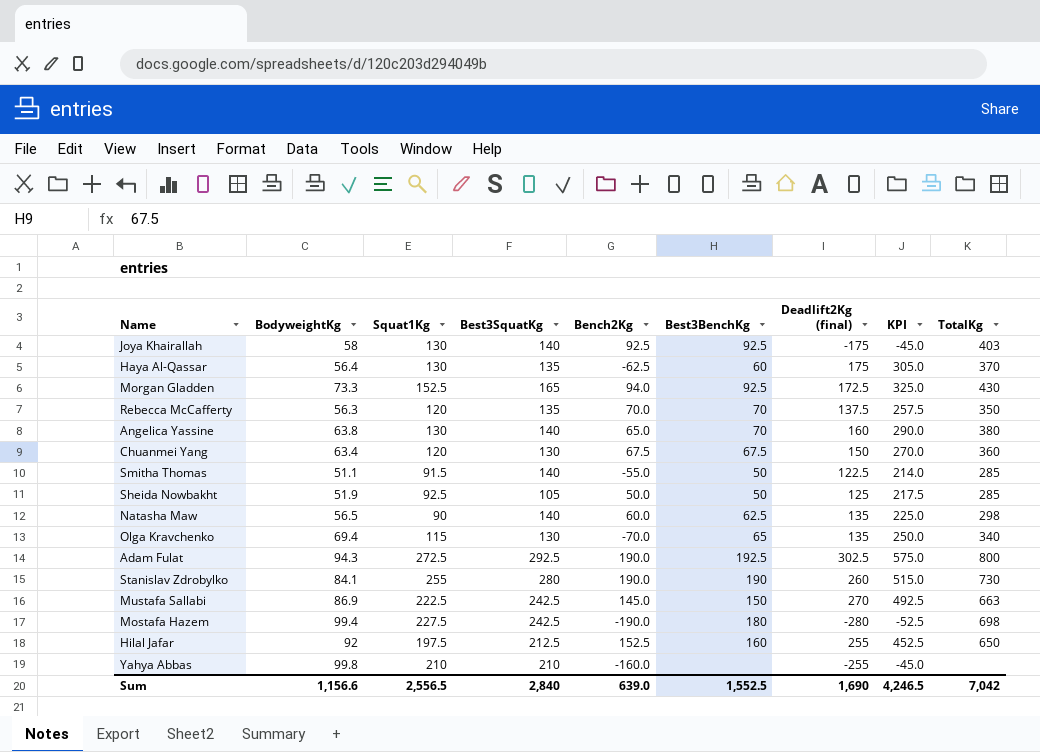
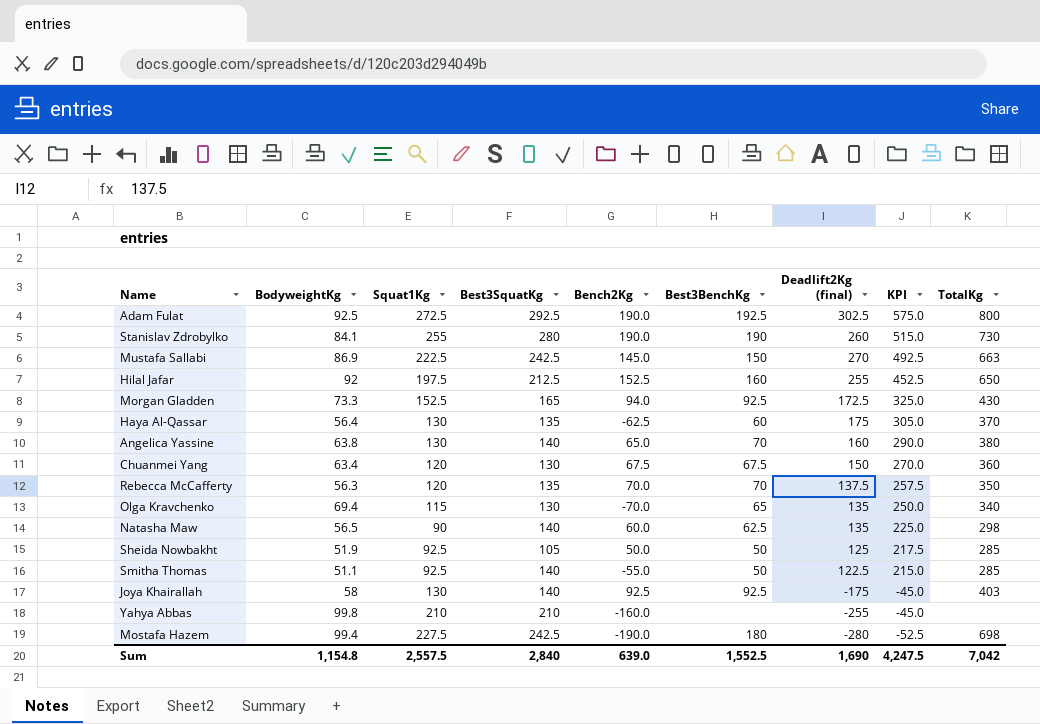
row order: none -> KPI descending
Adam Fulat | BodyweightKg: 94.3 -> 92.5
Smitha Thomas | Squat1Kg: 91.5 -> 92.5
Smitha Thomas | KPI: 214.0 -> 215.0
Sum | BodyweightKg: 1,156.6 -> 1,154.8
Sum | Squat1Kg: 2,556.5 -> 2,557.5
Sum | KPI: 4,246.5 -> 4,247.5

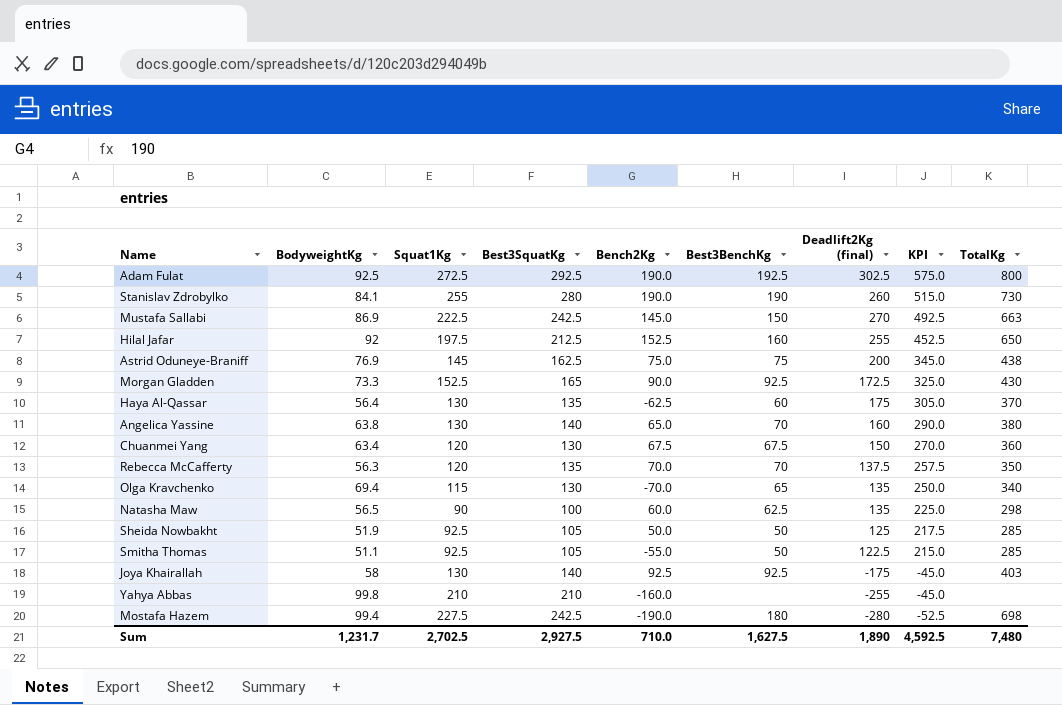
row Astrid Oduneye-Braniff: none -> 76.9 | 145 | 162.5 | 75.0 | 75 | 200 | 345.0 | 438
Morgan Gladden | Bench2Kg: 94.0 -> 90.0
Natasha Maw | Best3SquatKg: 140 -> 100
Smitha Thomas | Best3SquatKg: 140 -> 105
Sum | BodyweightKg: 1,154.8 -> 1,231.7
Sum | Squat1Kg: 2,557.5 -> 2,702.5
Sum | Best3SquatKg: 2,840 -> 2,927.5
Sum | Bench2Kg: 639.0 -> 710.0
Sum | Best3BenchKg: 1,552.5 -> 1,627.5
Sum | Deadlift2Kg (final): 1,690 -> 1,890
Sum | KPI: 4,247.5 -> 4,592.5
Sum | TotalKg: 7,042 -> 7,480

